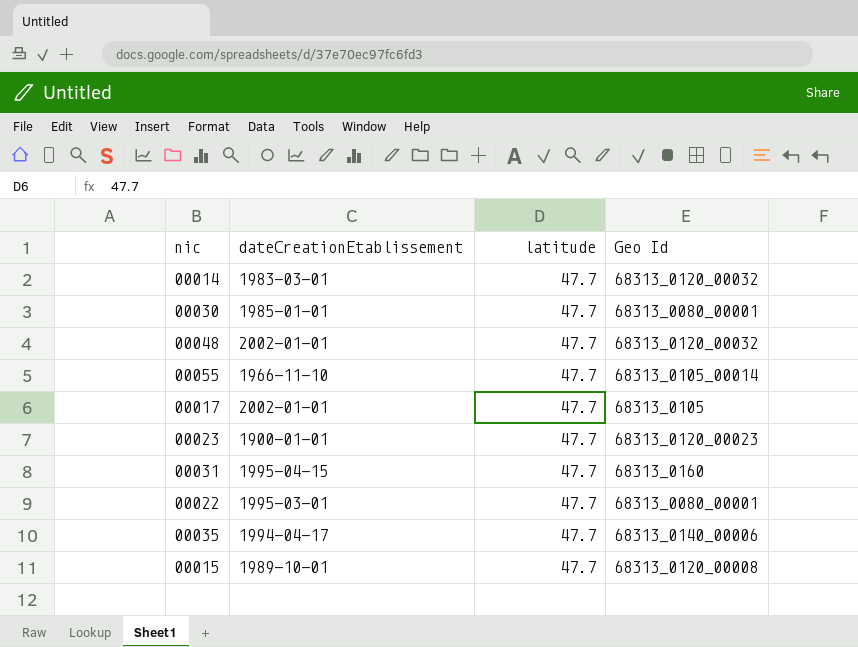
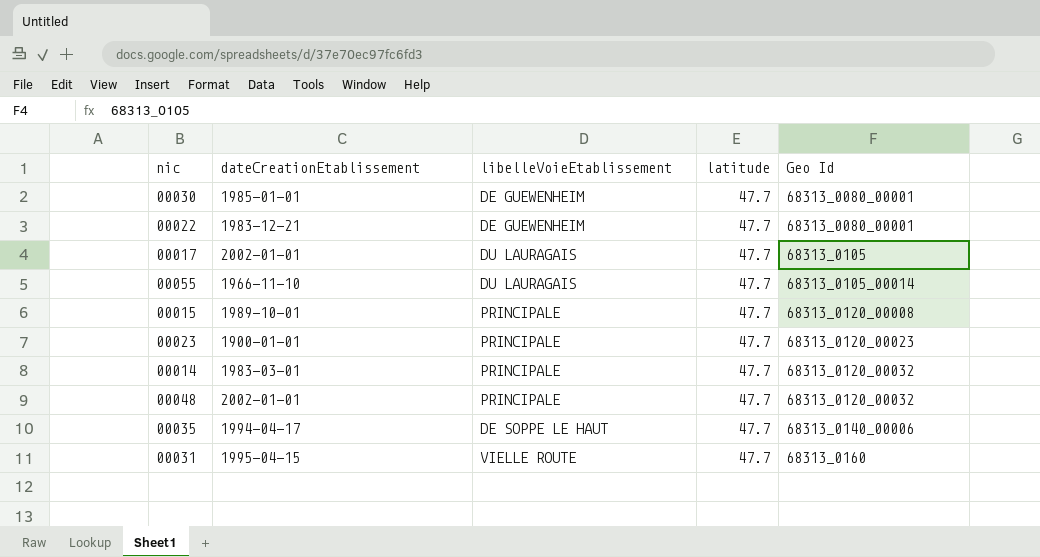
row order: none -> Geo Id ascending
column libelleVoieEtablissement | position: none -> 3
00022 | dateCreationEtablissement: 1995-03-01 -> 1983-12-21

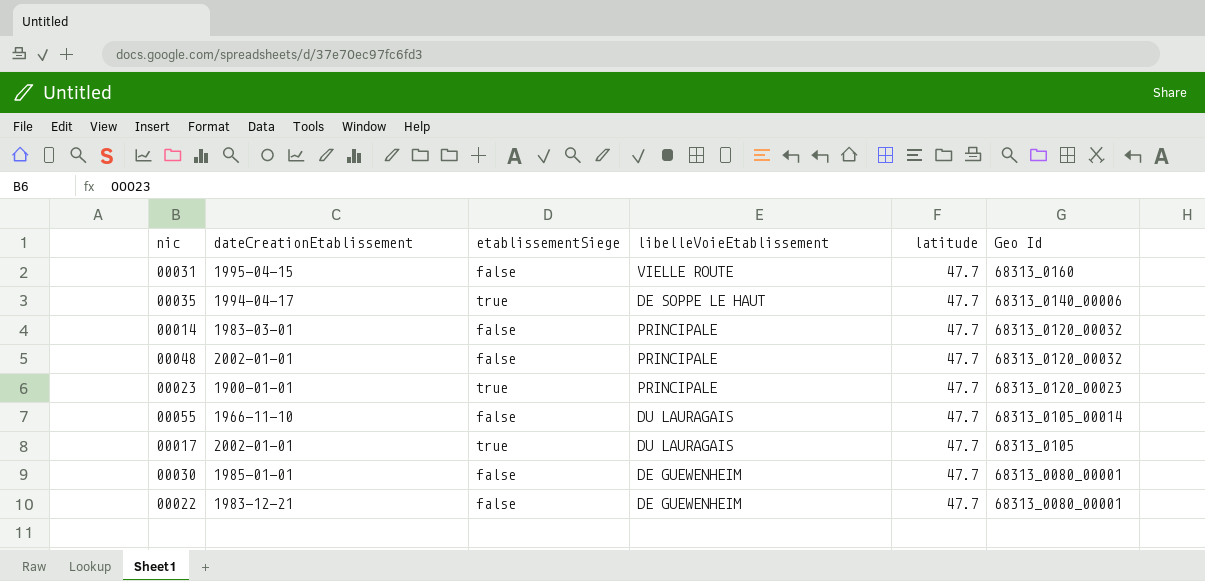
row order: Geo Id ascending -> Geo Id descending
column etablissementSiege | position: none -> 3
row 00015: 1989-10-01 | PRINCIPALE | 47.7 | 68313_0120_00008 -> none

